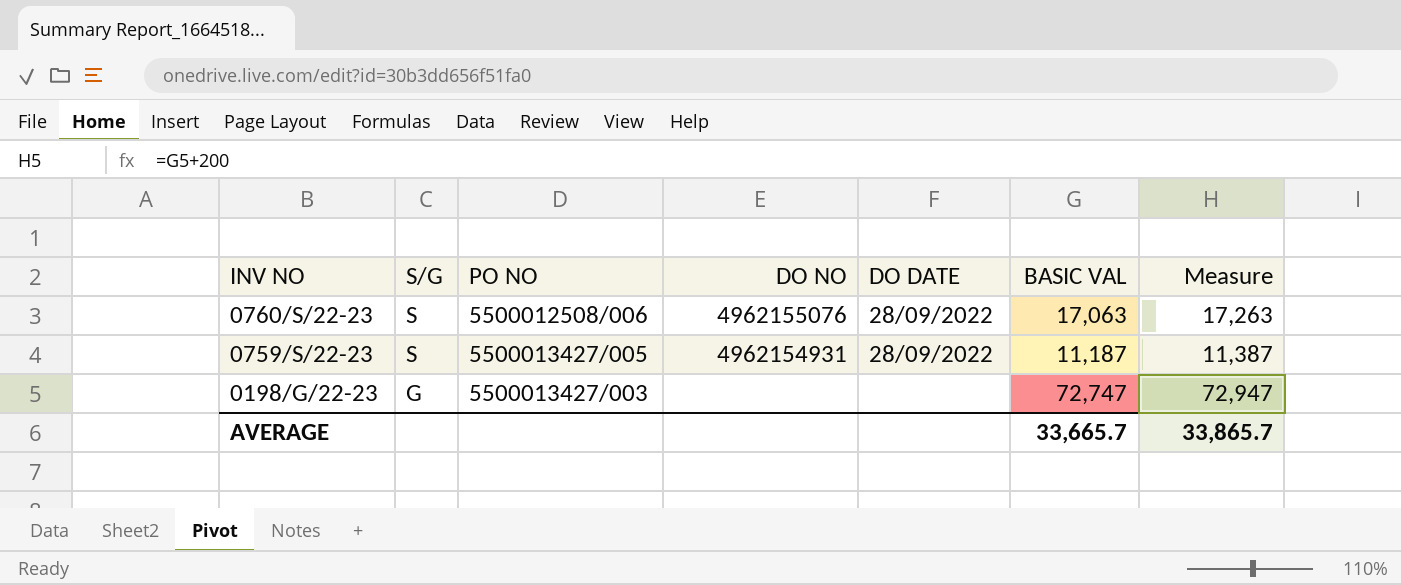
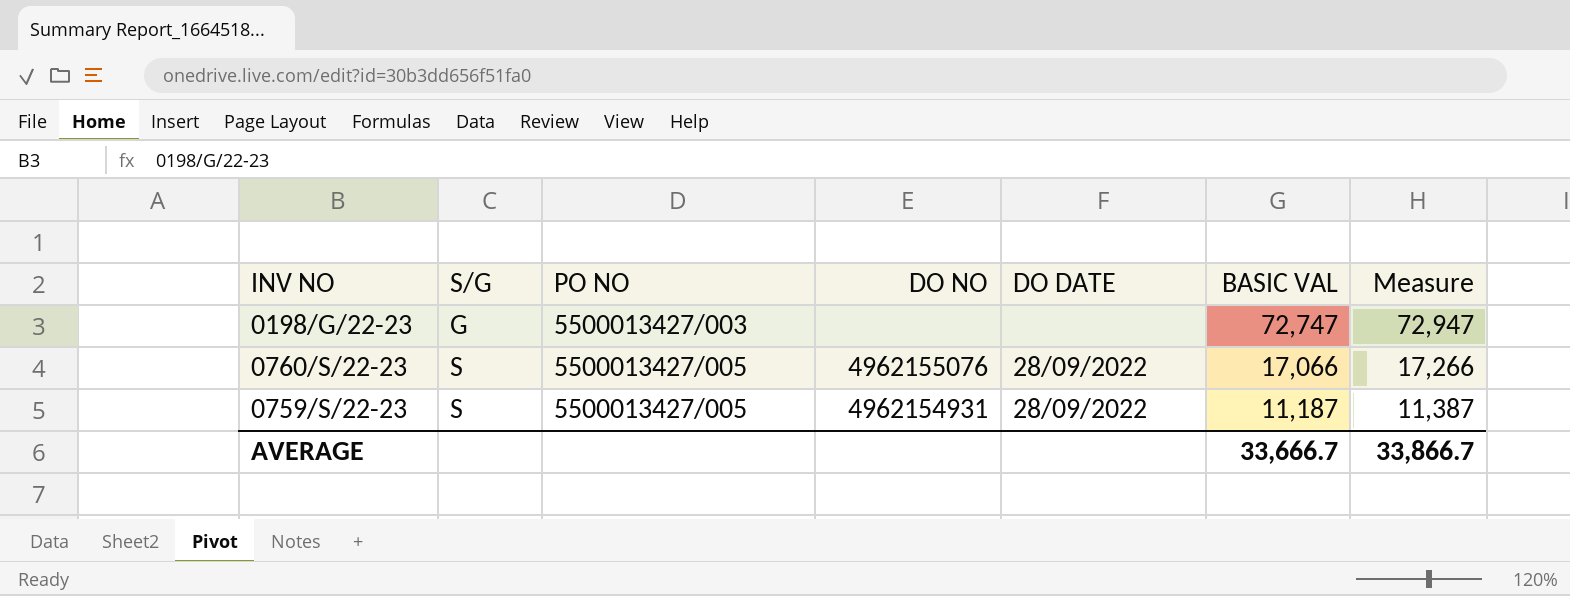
row order: INV NO descending -> S/G ascending
0760/S/22-23 | PO NO: 5500012508/006 -> 5500013427/005
0760/S/22-23 | BASIC VAL: 17,063 -> 17,066
0760/S/22-23 | Measure: 17,263 -> 17,266
AVERAGE | BASIC VAL: 33,665.7 -> 33,666.7
AVERAGE | Measure: 33,865.7 -> 33,866.7

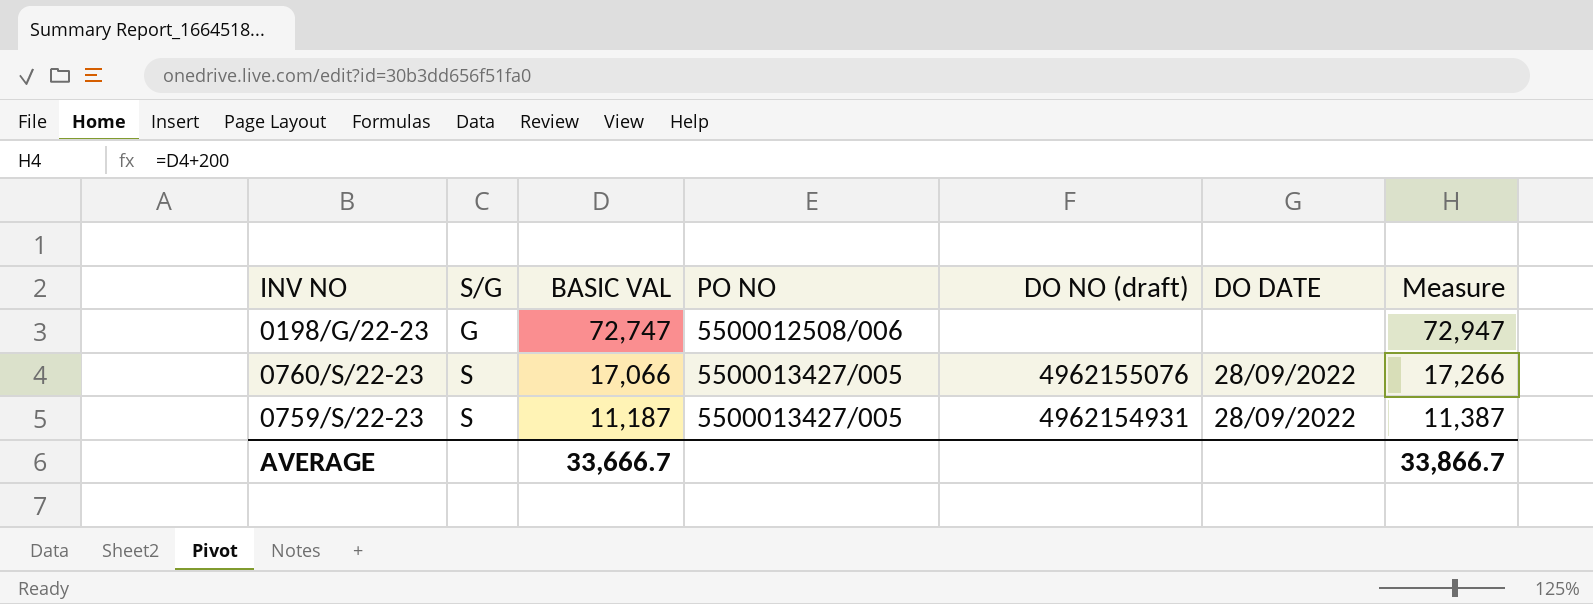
column BASIC VAL | position: 6 -> 3
column name: DO NO -> DO NO (draft)
0198/G/22-23 | PO NO: 5500013427/003 -> 5500012508/006

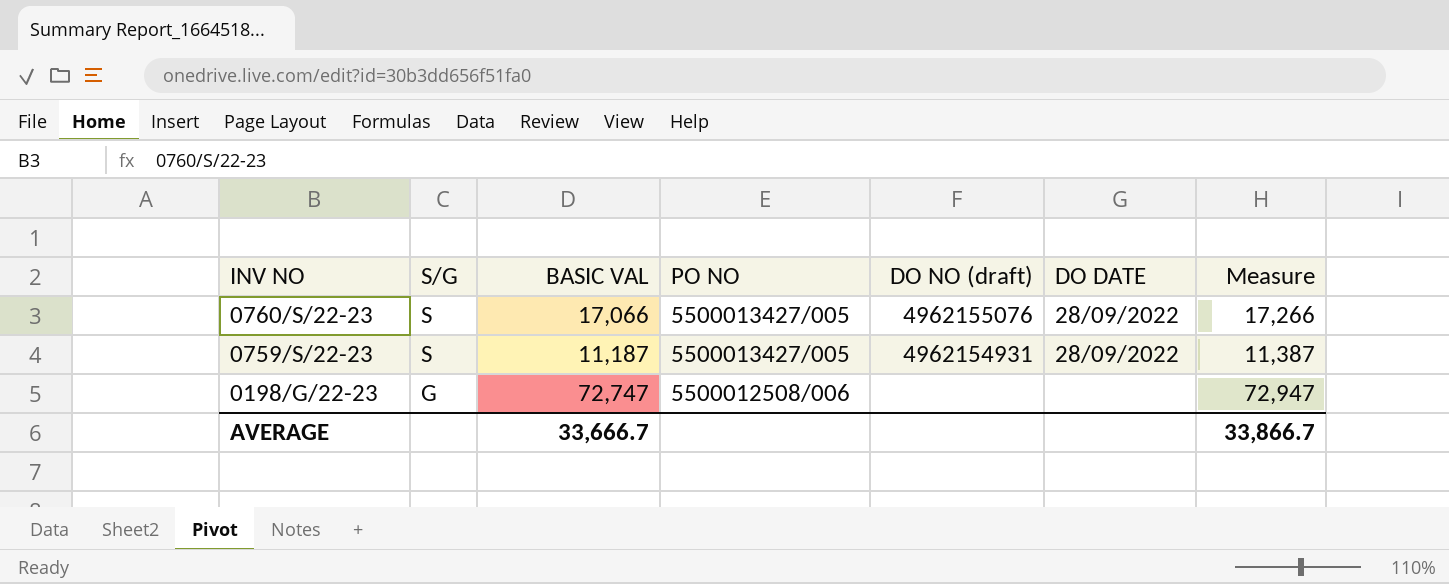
row order: S/G ascending -> INV NO descending

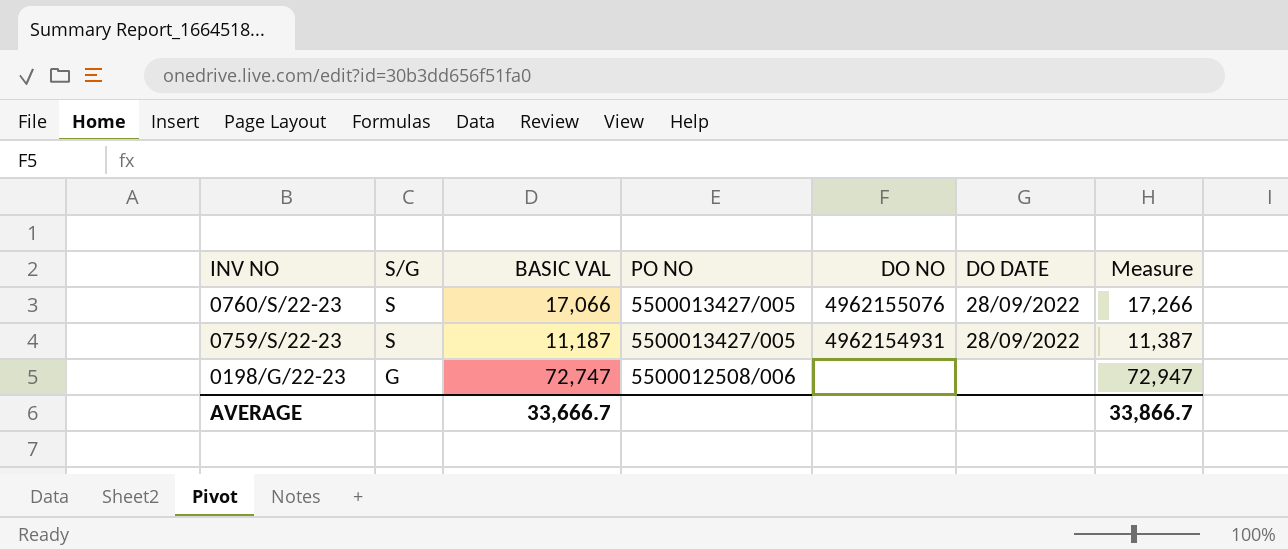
column name: DO NO (draft) -> DO NO

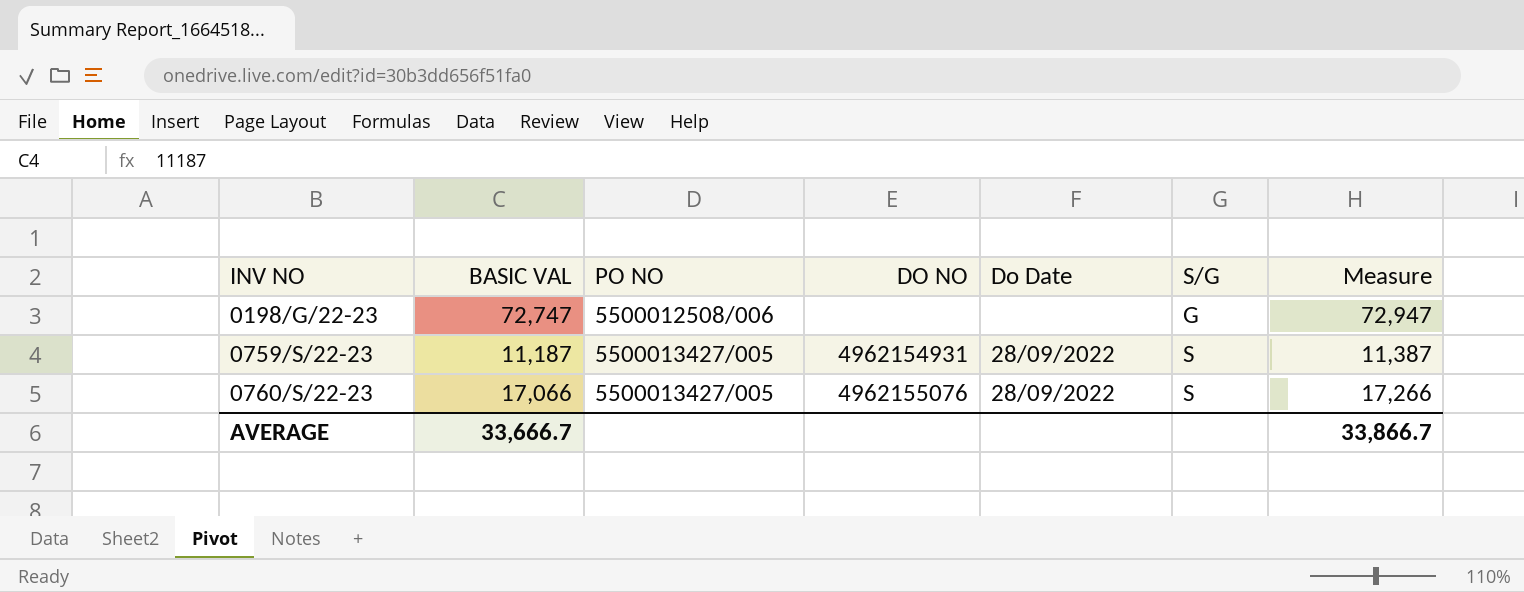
row order: INV NO descending -> INV NO ascending
column name: DO DATE -> Do Date
column S/G | position: 2 -> 6

